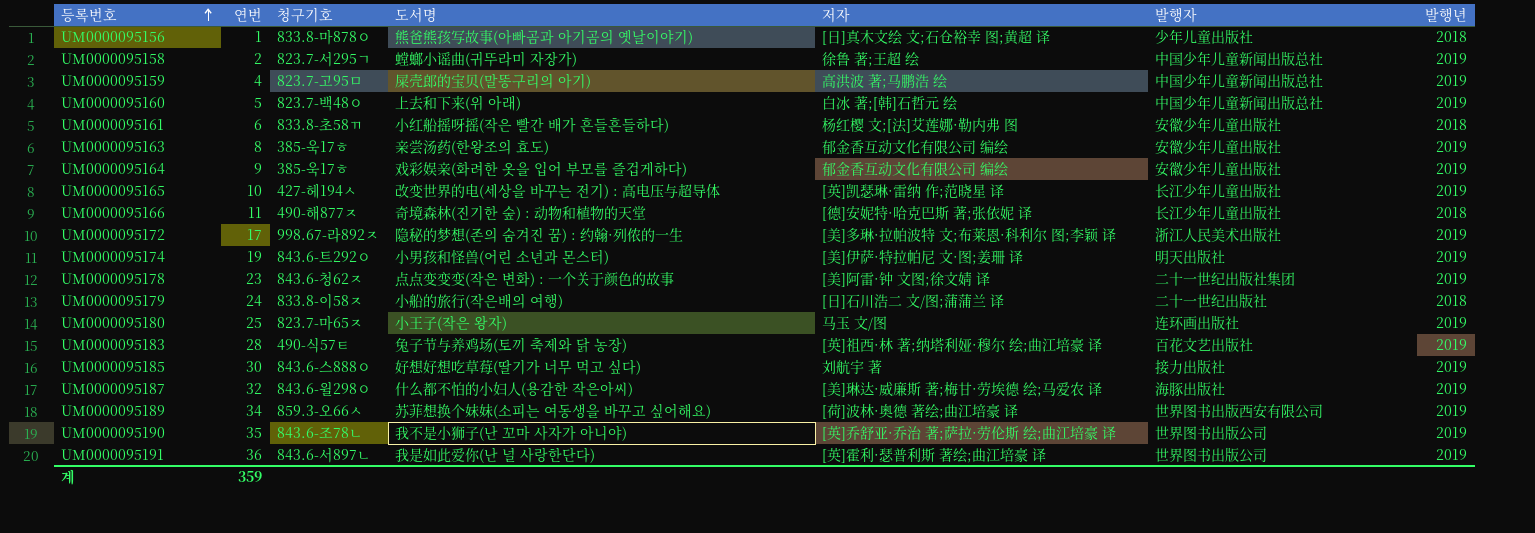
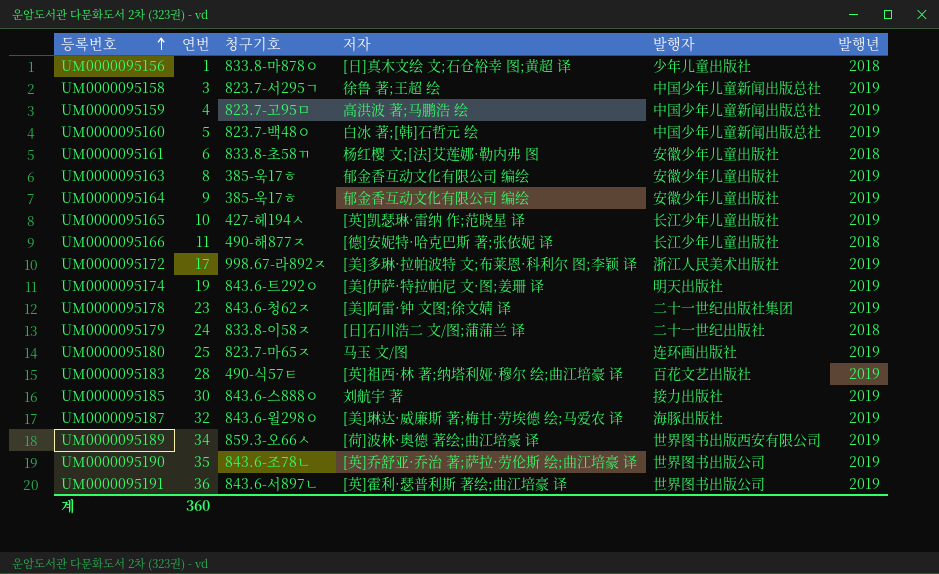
column 도서명 | position: 4 -> none
UM0000095158 | 연번: 2 -> 3
계 | 연번: 359 -> 360

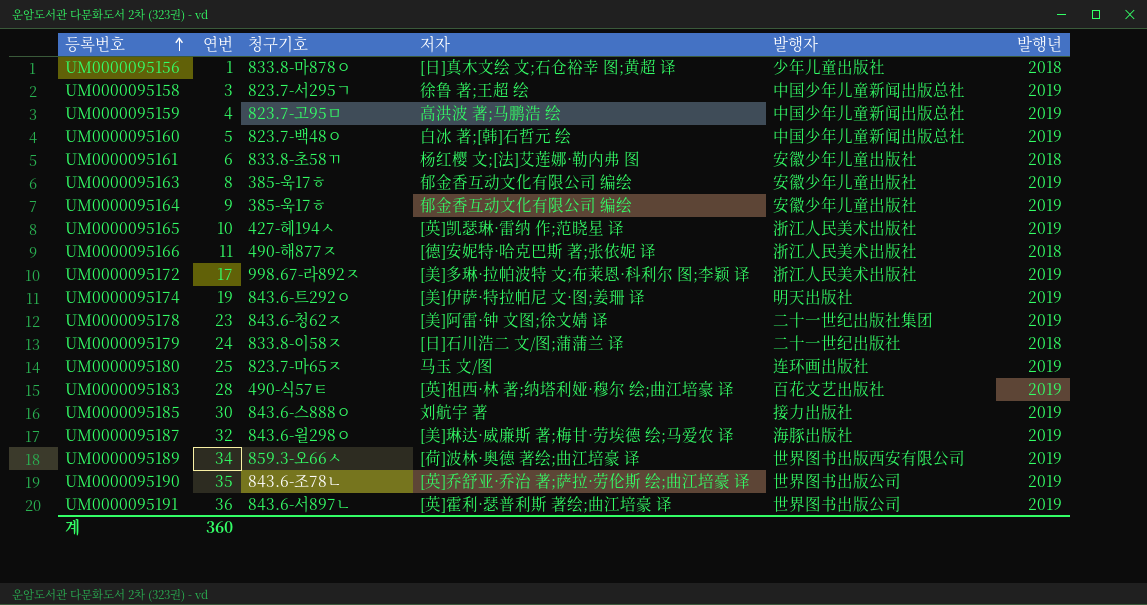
UM0000095165 | 발행자: 长江少年儿童出版社 -> 浙江人民美术出版社
UM0000095166 | 발행자: 长江少年儿童出版社 -> 浙江人民美术出版社

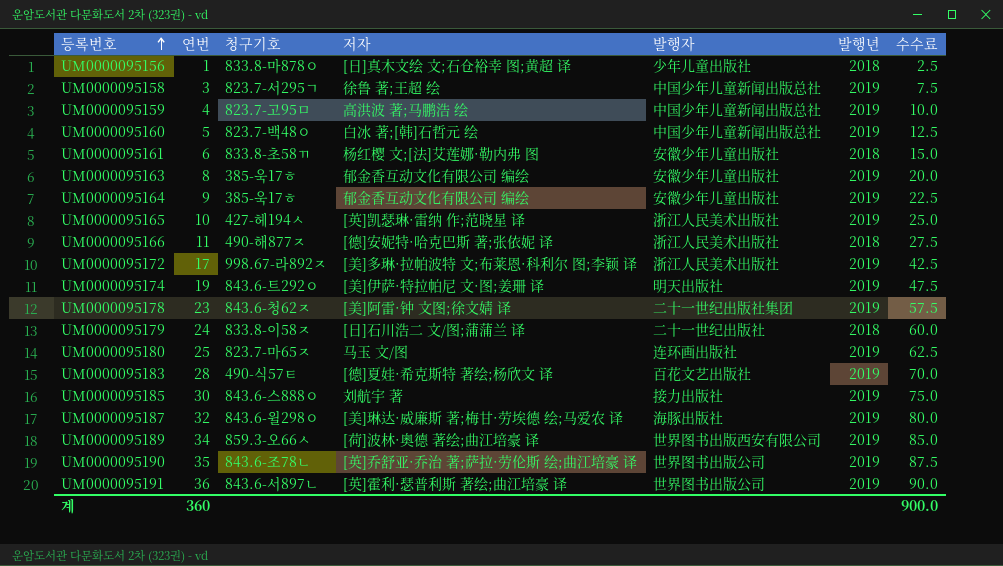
column 수수료 | formula: none -> [연번] * 2.5
UM0000095183 | 저자: [英]祖西·林 著;纳塔利娅·穆尔 绘;曲江培豪 译 -> [德]夏娃·希克斯特 著绘;杨欣文 译

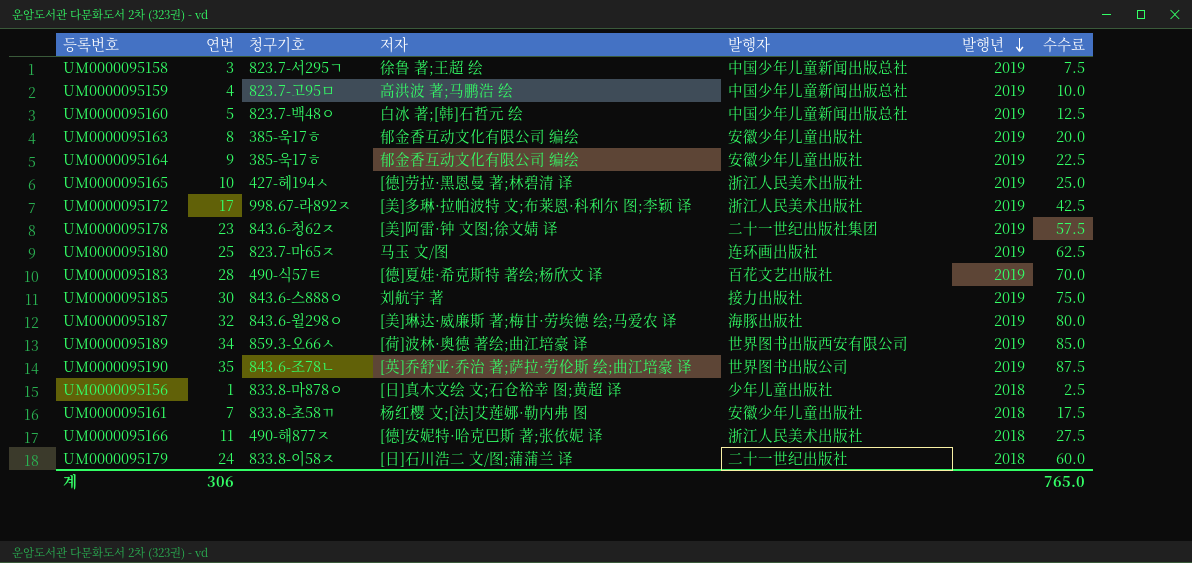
row order: 등록번호 ascending -> 발행년 descending
row UM0000095174: 19 | 843.6-트292ㅇ | [美]伊萨·特拉帕尼 文·图;姜珊 译 | 明天出版社 | 2019 | 47.5 -> none
row UM0000095191: 36 | 843.6-서897ㄴ | [英]霍利·瑟普利斯 著绘;曲江培豪 译 | 世界图书出版公司 | 2019 | 90.0 -> none
UM0000095165 | 저자: [英]凯瑟琳·雷纳 作;范晓星 译 -> [德]劳拉·黑恩曼 著;林碧清 译
UM0000095161 | 연번: 6 -> 7
UM0000095161 | 수수료: 15.0 -> 17.5
계 | 연번: 360 -> 306
계 | 수수료: 900.0 -> 765.0

